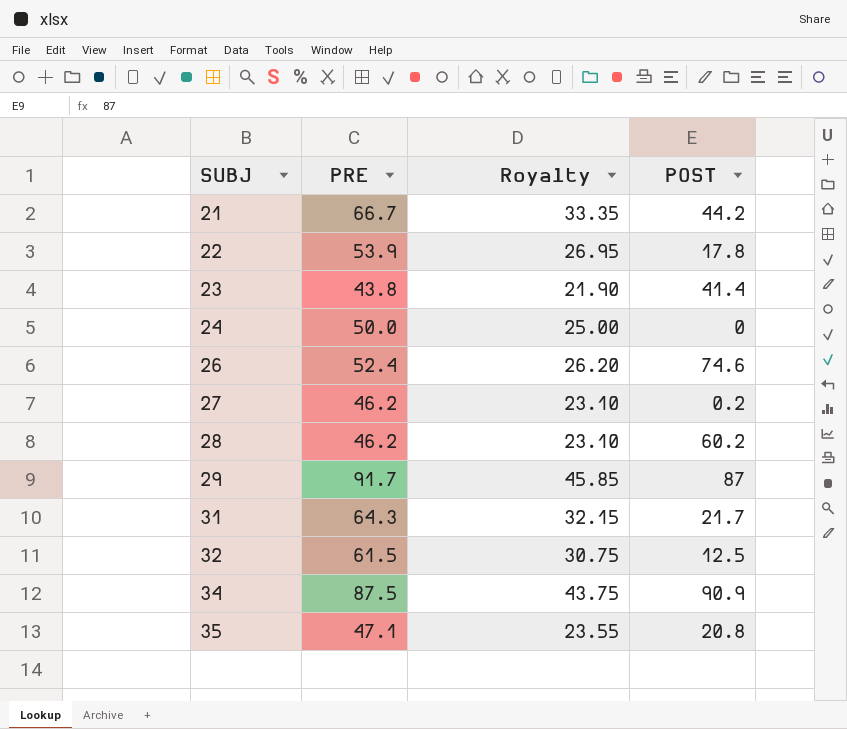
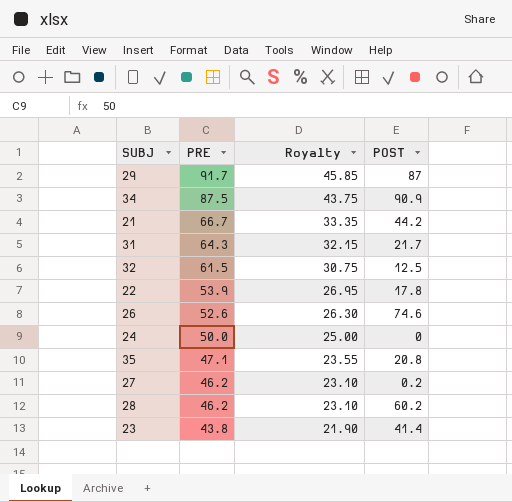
row order: SUBJ ascending -> PRE descending
26 | PRE: 52.4 -> 52.6
26 | Royalty: 26.20 -> 26.30

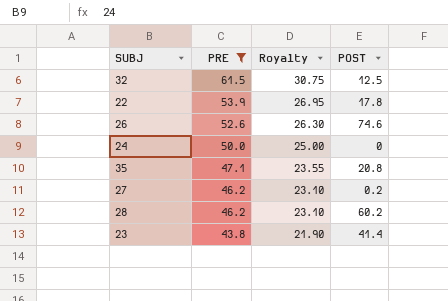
filter: none -> PRE <= 61.5

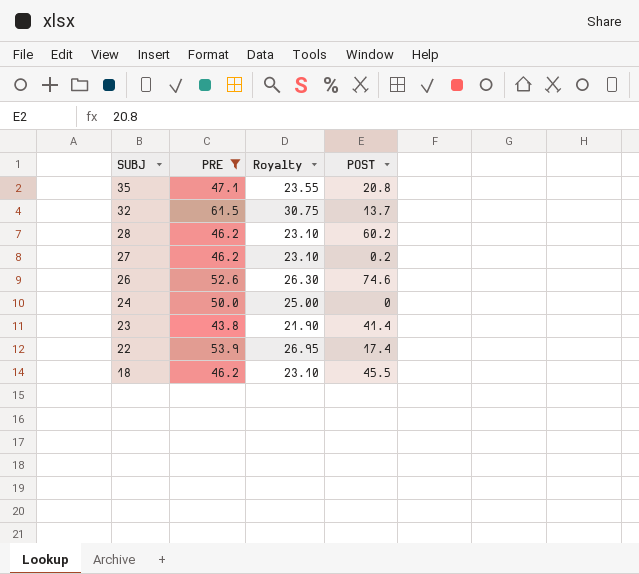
row order: PRE descending -> SUBJ descending
32 | POST: 12.5 -> 13.7
22 | POST: 17.8 -> 17.4
row 18: none -> 46.2 | 23.10 | 45.5

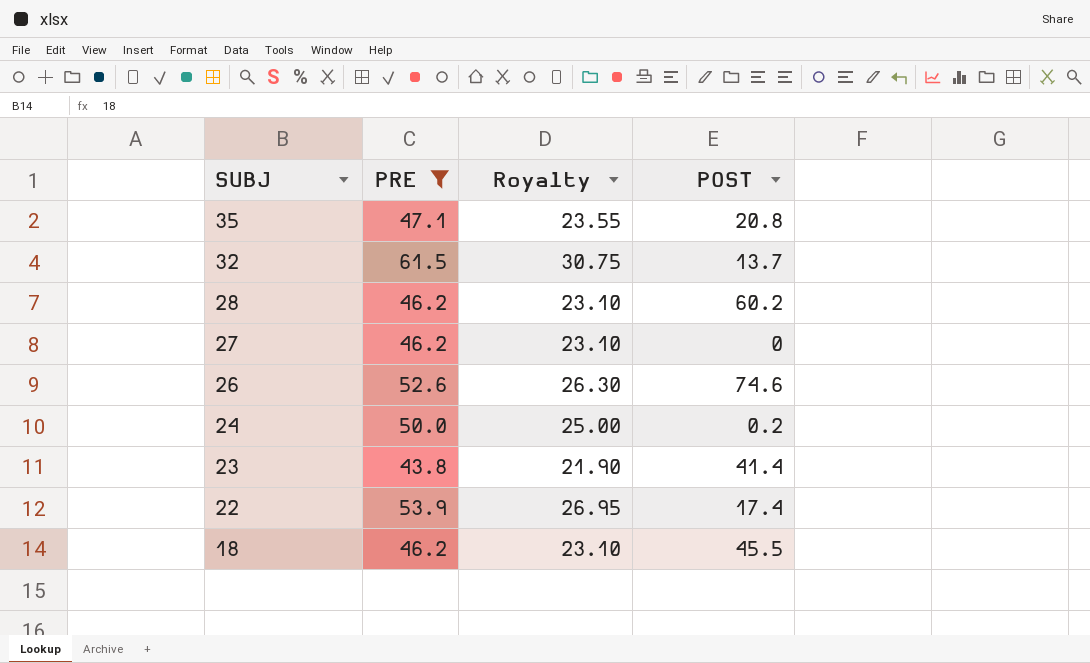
27 | POST: 0.2 -> 0
24 | POST: 0 -> 0.2

